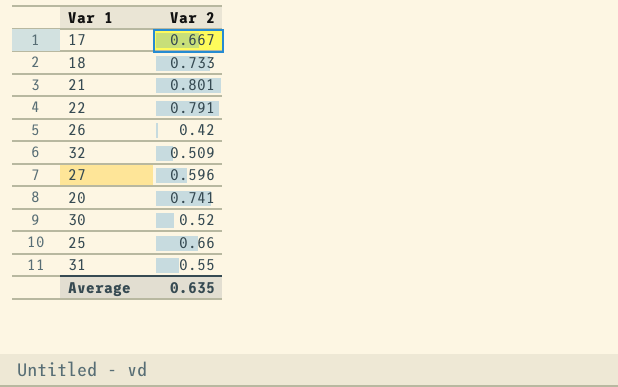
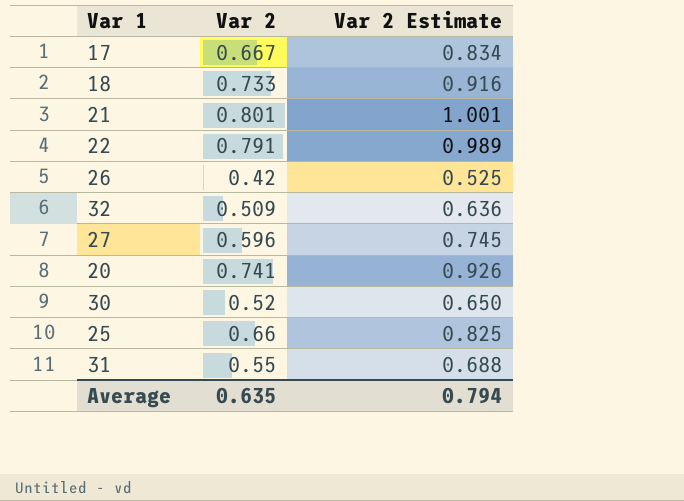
column Var 2 Estimate | formula: none -> [Var 2] * 1.25

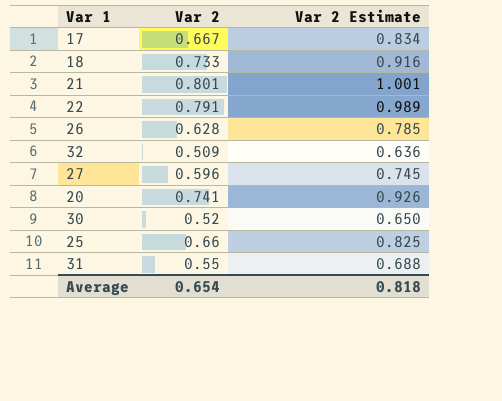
26 | Var 2: 0.42 -> 0.628
26 | Var 2 Estimate: 0.525 -> 0.785
Average | Var 2: 0.635 -> 0.654
Average | Var 2 Estimate: 0.794 -> 0.818

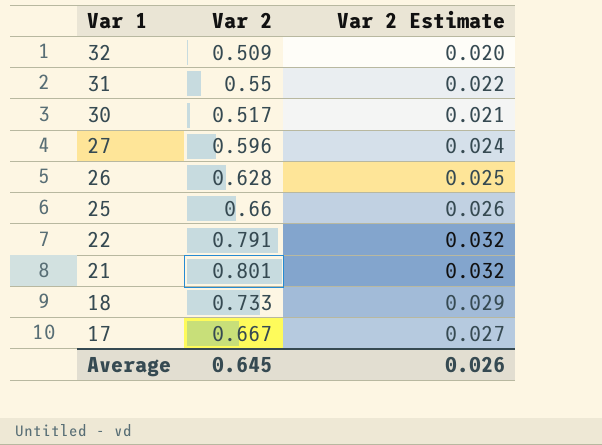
row order: none -> Var 1 descending
column Var 2 Estimate | formula: [Var 2] * 1.25 -> [Var 2] * 0.04
row 20: 0.741 | 0.926 -> none
30 | Var 2: 0.52 -> 0.517
Average | Var 2: 0.654 -> 0.645
Average | Var 2 Estimate: 0.818 -> 0.026

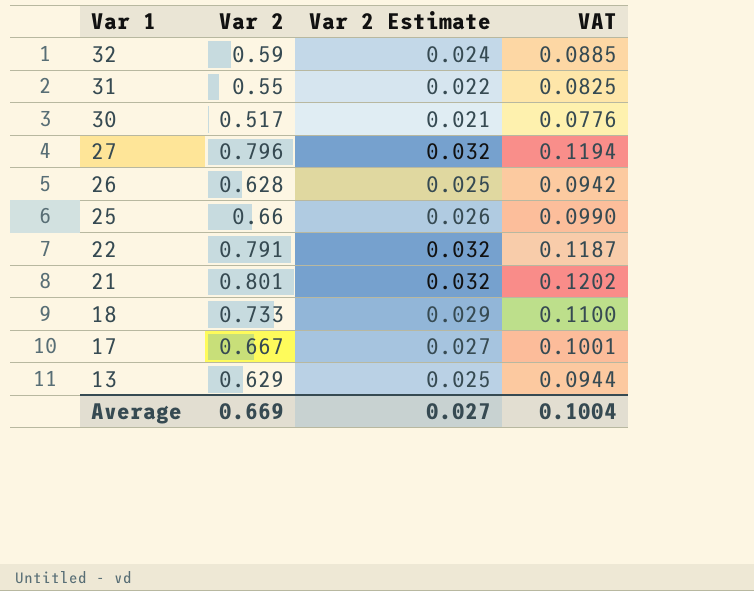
column VAT | formula: none -> [Var 2] * 0.15
32 | Var 2: 0.509 -> 0.59
32 | Var 2 Estimate: 0.020 -> 0.024
27 | Var 2: 0.596 -> 0.796
27 | Var 2 Estimate: 0.024 -> 0.032
row 13: none -> 0.629 | 0.025 | 0.0944
Average | Var 2: 0.645 -> 0.669
Average | Var 2 Estimate: 0.026 -> 0.027

